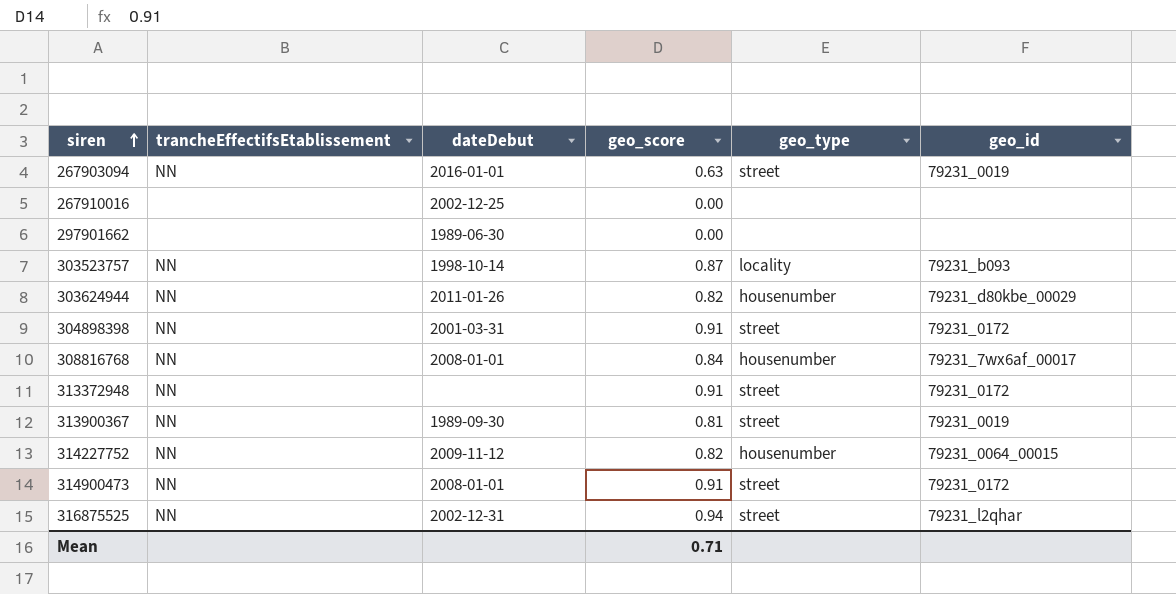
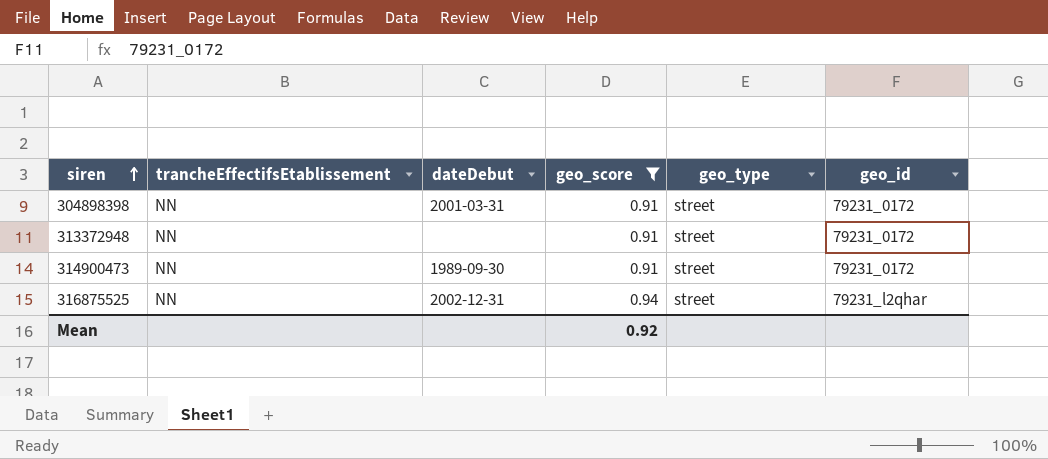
filter: none -> geo_score >= 0.91
314900473 | dateDebut: 2008-01-01 -> 1989-09-30
Mean | geo_score: 0.71 -> 0.92

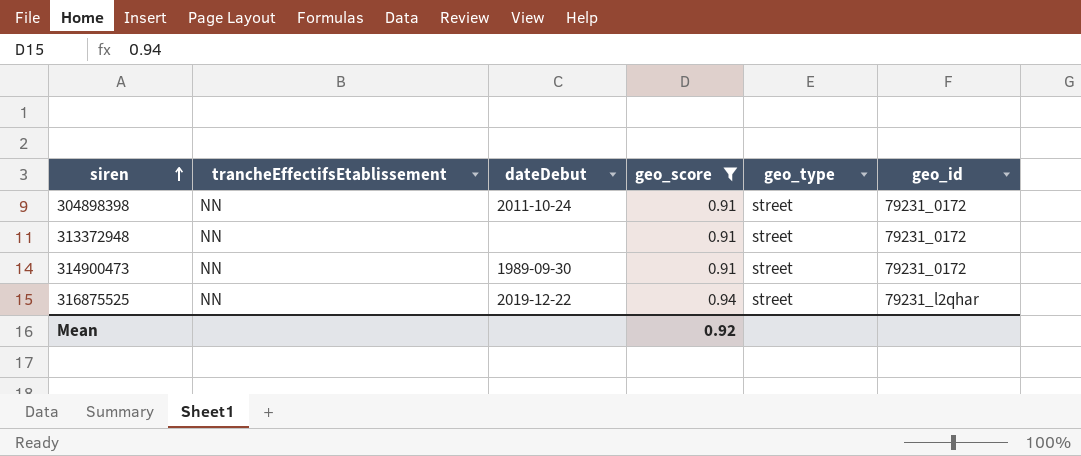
304898398 | dateDebut: 2001-03-31 -> 2011-10-24
316875525 | dateDebut: 2002-12-31 -> 2019-12-22

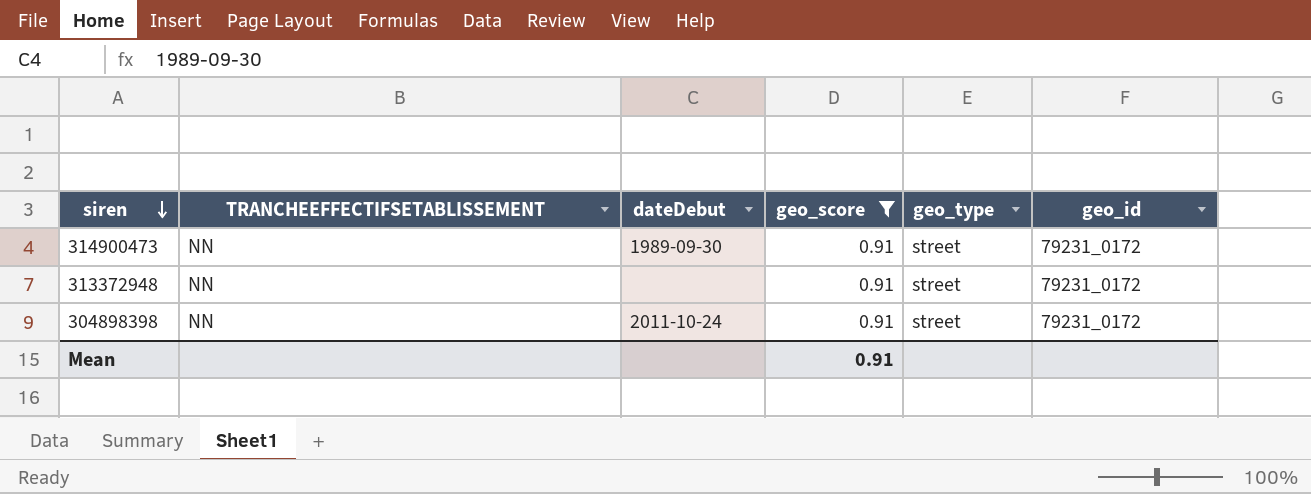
row order: siren ascending -> siren descending
column name: trancheEffectifsEtablissement -> TRANCHEEFFECTIFSETABLISSEMENT
row 316875525: NN | 2019-12-22 | 0.94 | street | 79231_l2qhar -> none
Mean | geo_score: 0.92 -> 0.91

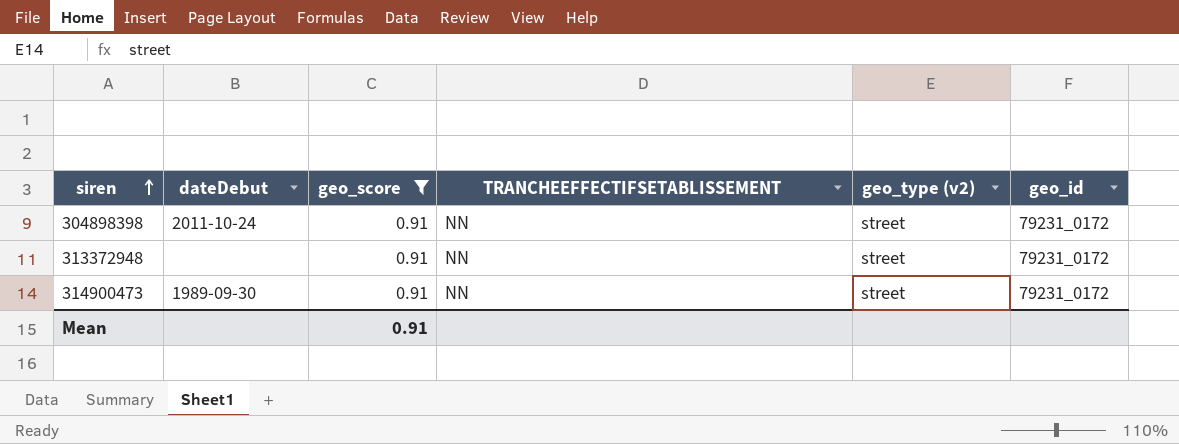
row order: siren descending -> siren ascending
column TRANCHEEFFECTIFSETABLISSEMENT | position: 2 -> 4
column name: geo_type -> geo_type (v2)

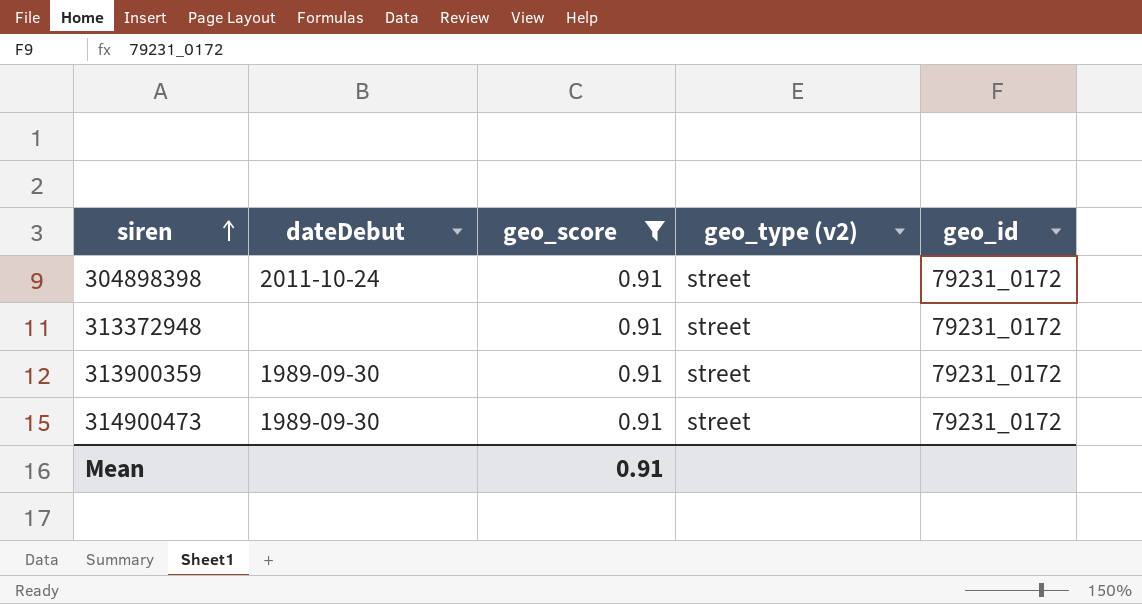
column TRANCHEEFFECTIFSETABLISSEMENT | position: 4 -> none
row 313900359: none -> 1989-09-30 | 0.91 | street | 79231_0172

